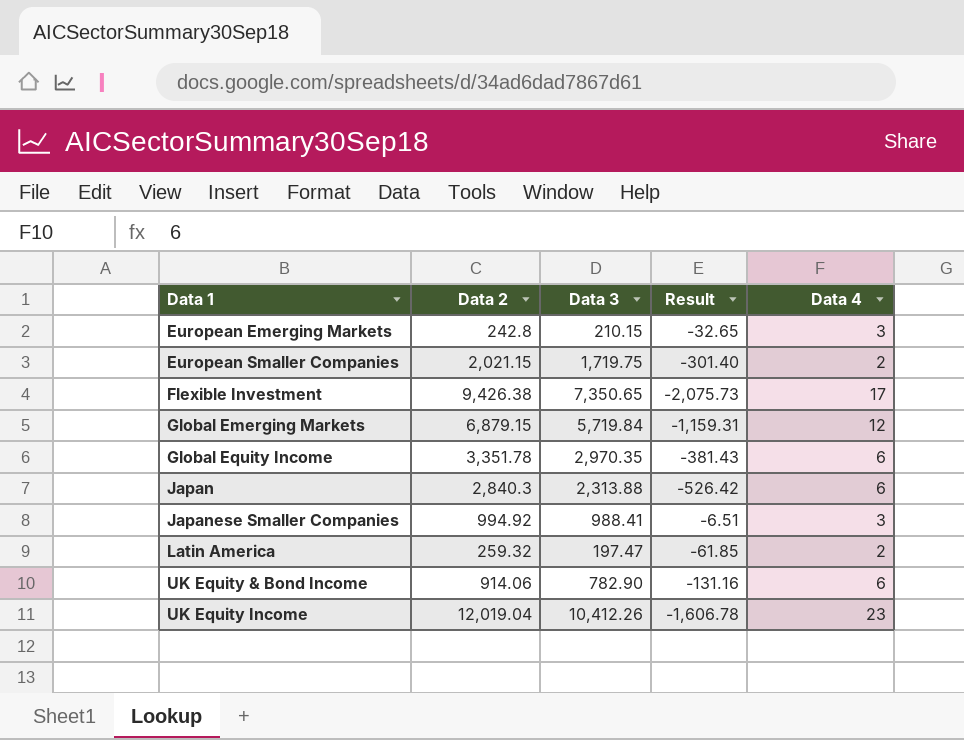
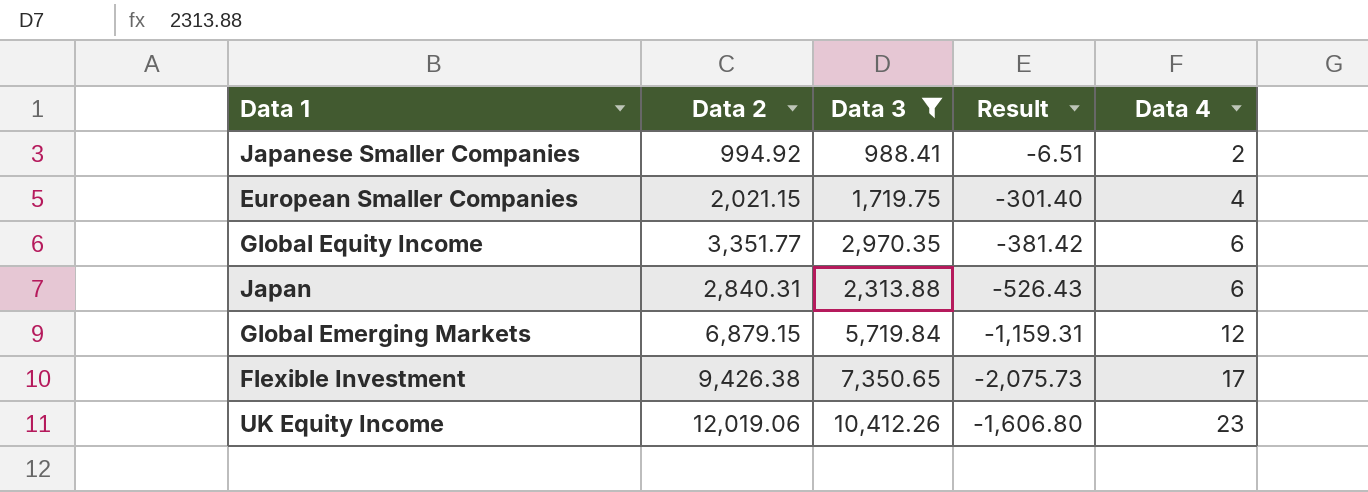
filter: none -> Data 3 >= 988.41
row order: Data 1 ascending -> Data 4 ascending
Japanese Smaller Companies | Data 4: 3 -> 2
European Smaller Companies | Data 4: 2 -> 4
Global Equity Income | Data 2: 3,351.78 -> 3,351.77
Global Equity Income | Result: -381.43 -> -381.42
Japan | Data 2: 2,840.3 -> 2,840.31
Japan | Result: -526.42 -> -526.43
UK Equity Income | Data 2: 12,019.04 -> 12,019.06
UK Equity Income | Result: -1,606.78 -> -1,606.80

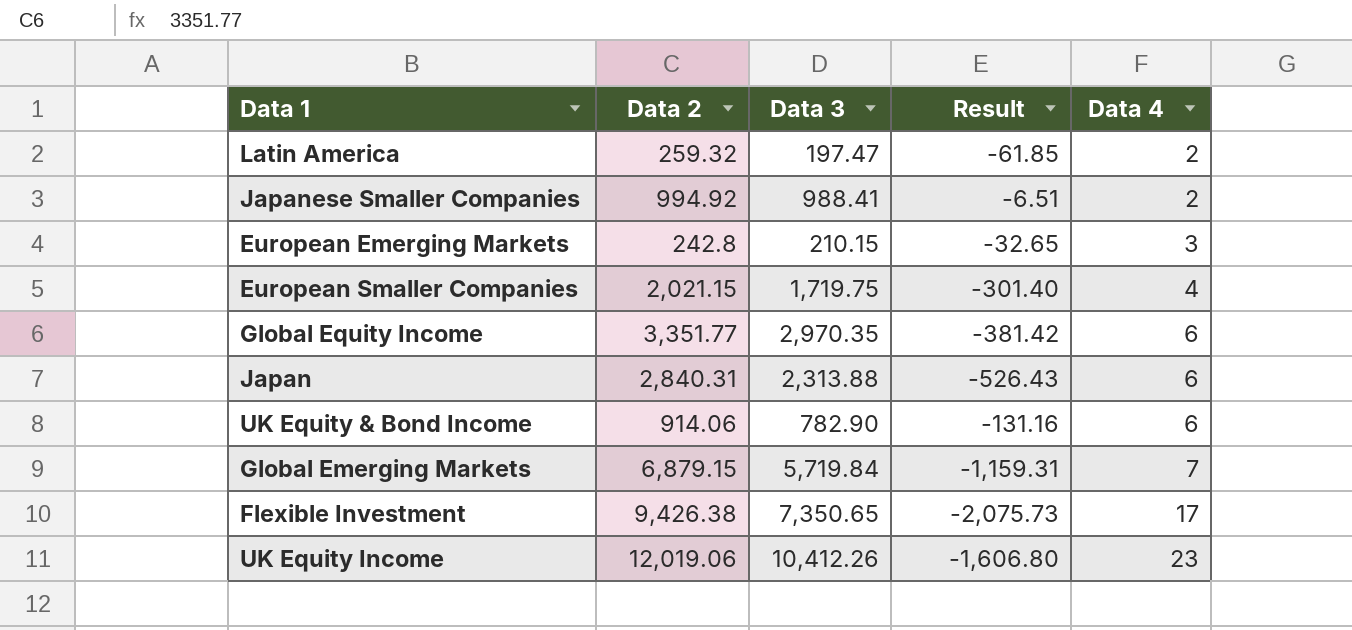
filter: Data 3 >= 988.41 -> none
Global Emerging Markets | Data 4: 12 -> 7

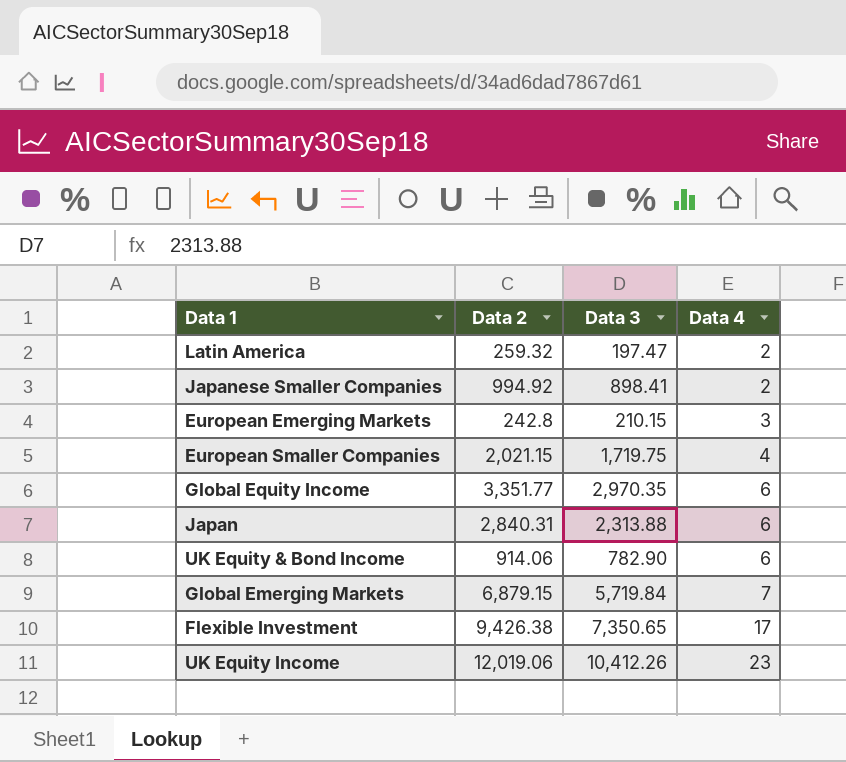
column Result | formula: [Data 3] - [Data 2] -> none
Japanese Smaller Companies | Data 3: 988.41 -> 898.41

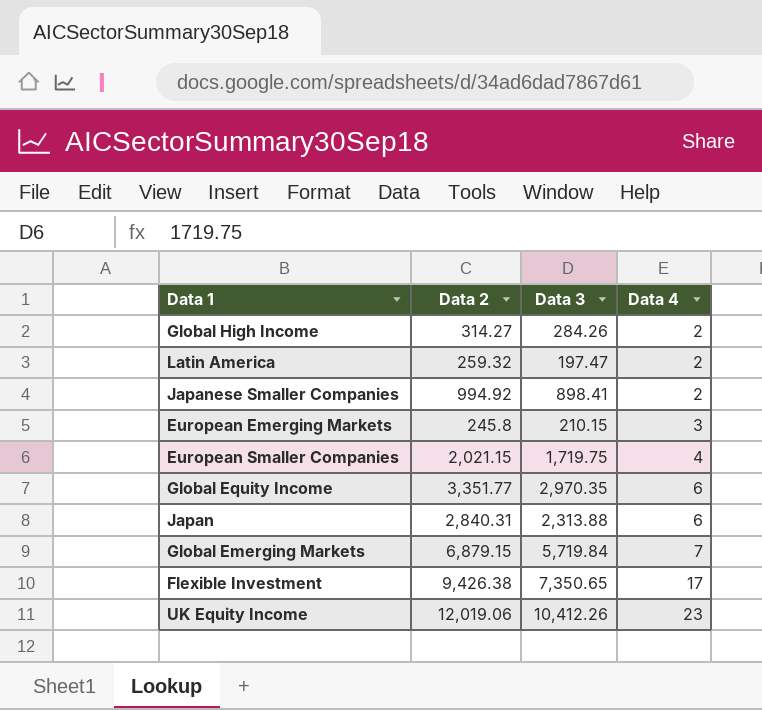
row UK Equity & Bond Income: 914.06 | 782.90 | 6 -> none
row Global High Income: none -> 314.27 | 284.26 | 2
European Emerging Markets | Data 2: 242.8 -> 245.8

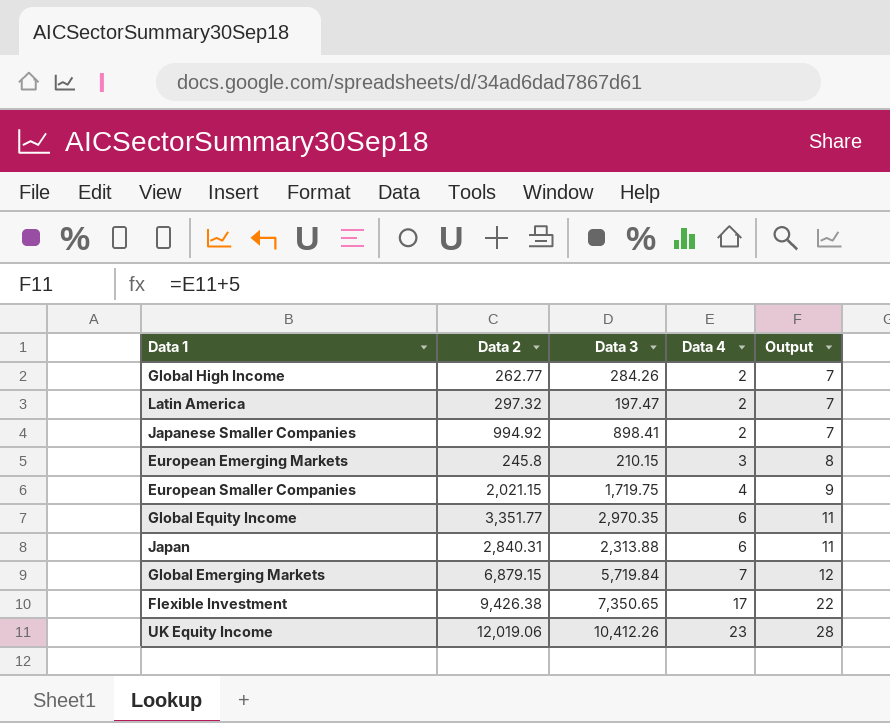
column Output | formula: none -> [Data 4] + 5
Global High Income | Data 2: 314.27 -> 262.77
Latin America | Data 2: 259.32 -> 297.32

